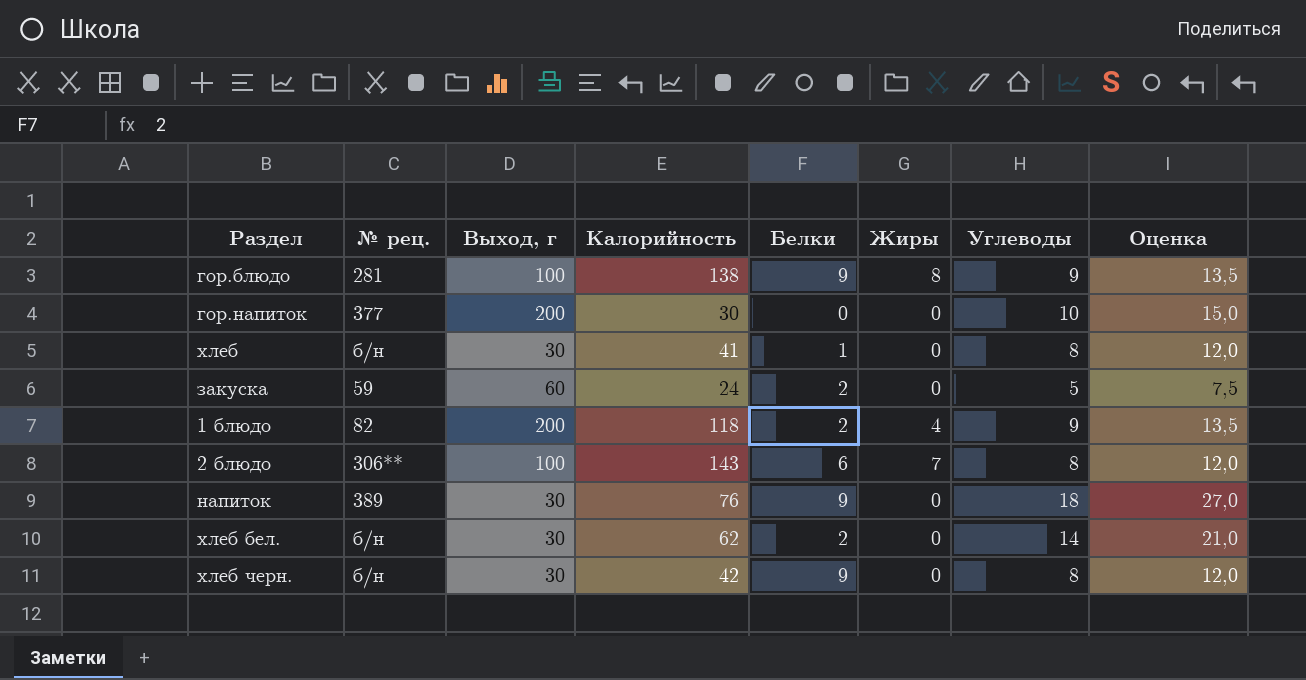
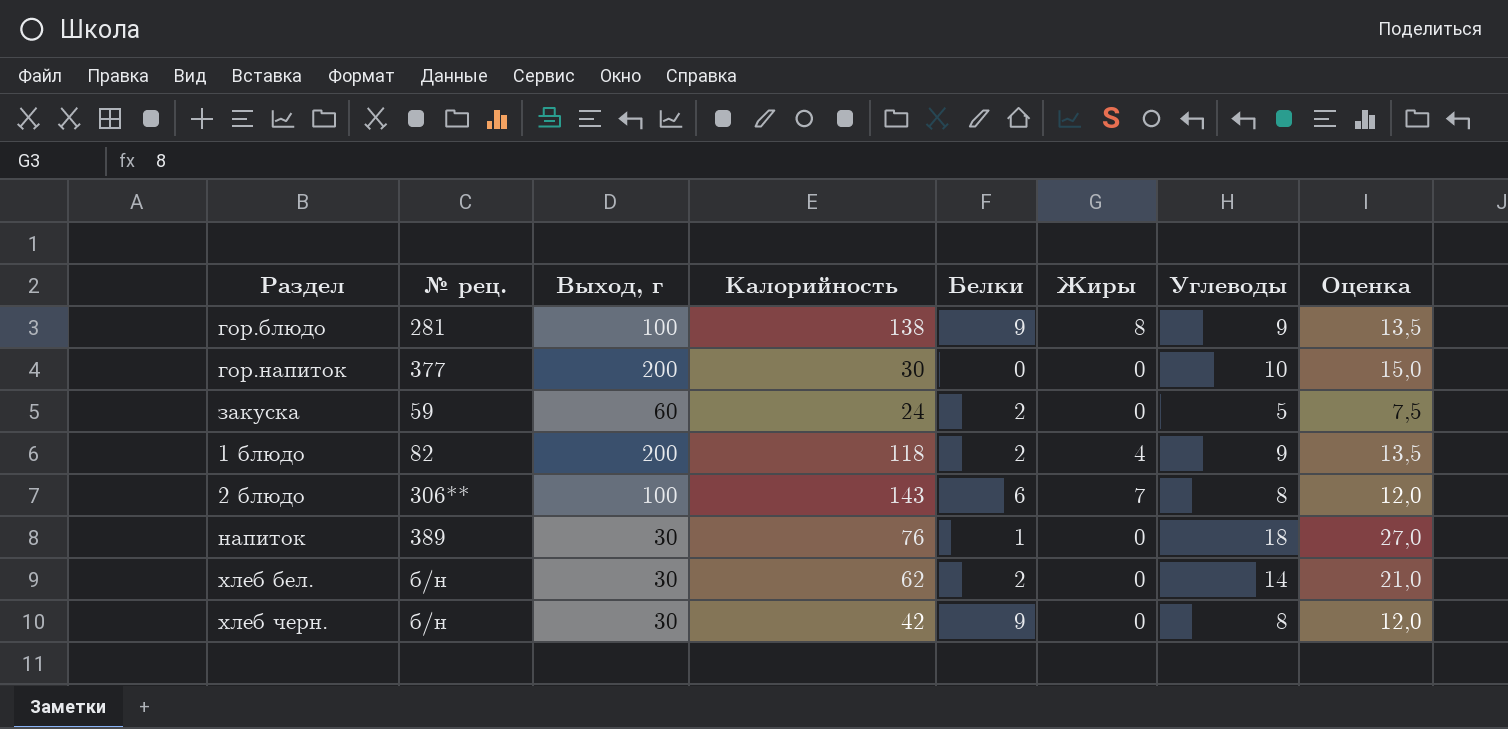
row хлеб: б/н | 30 | 41 | 1 | 0 | 8 | 12,0 -> none
напиток | Белки: 9 -> 1

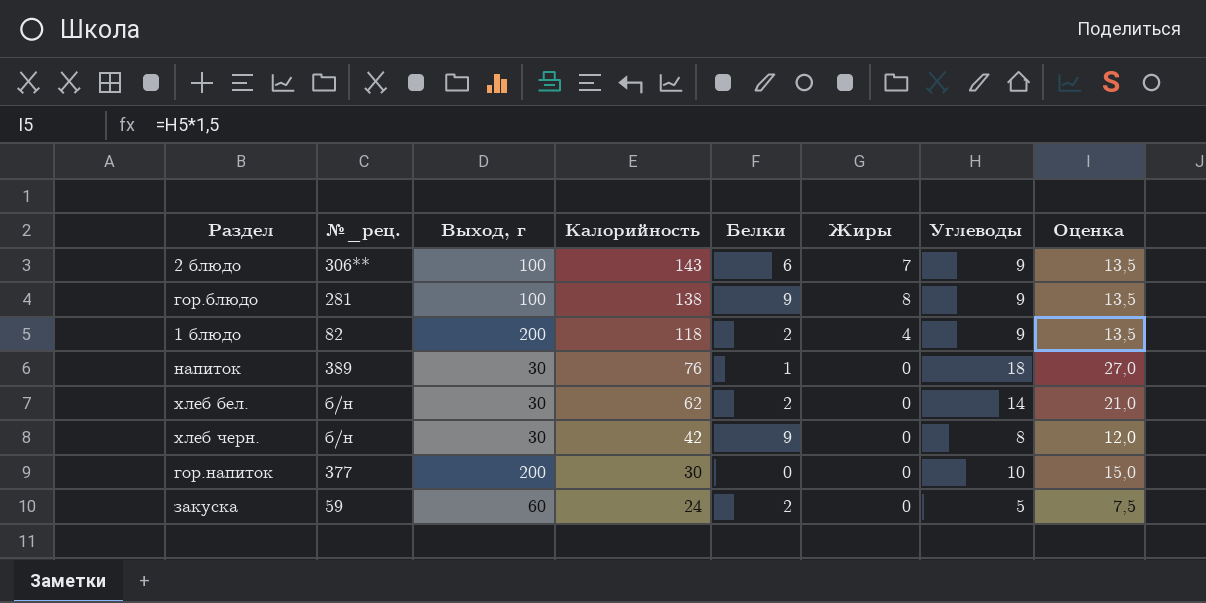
row order: none -> Калорийность descending
column name: № рец. -> №_рец.
2 блюдо | Углеводы: 8 -> 9
2 блюдо | Оценка: 12,0 -> 13,5

